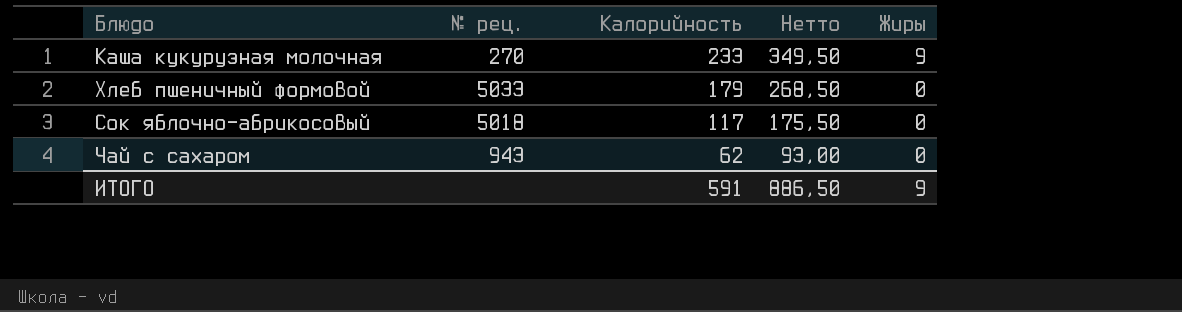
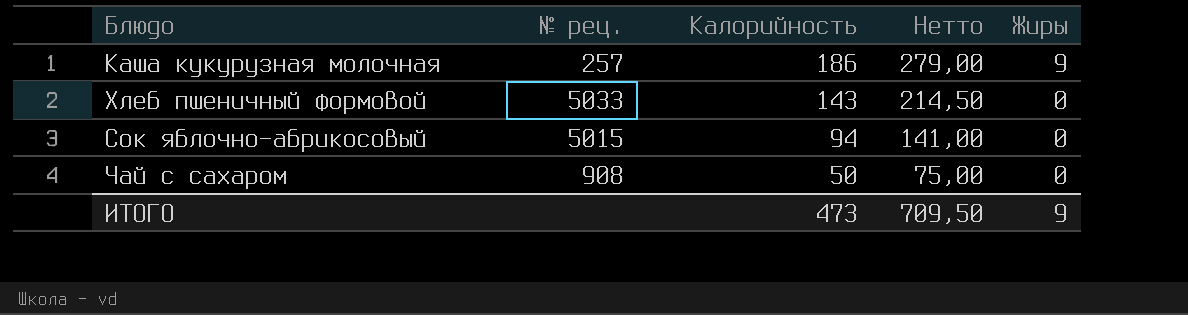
Каша кукурузная молочная | № рец.: 270 -> 257
Каша кукурузная молочная | Калорийность: 233 -> 186
Каша кукурузная молочная | Нетто: 349,50 -> 279,00
Хлеб пшеничный формовой | Калорийность: 179 -> 143
Хлеб пшеничный формовой | Нетто: 268,50 -> 214,50
Сок яблочно-абрикосовый | № рец.: 5018 -> 5015
Сок яблочно-абрикосовый | Калорийность: 117 -> 94
Сок яблочно-абрикосовый | Нетто: 175,50 -> 141,00
Чай с сахаром | № рец.: 943 -> 908
Чай с сахаром | Калорийность: 62 -> 50
Чай с сахаром | Нетто: 93,00 -> 75,00
ИТОГО | Калорийность: 591 -> 473
ИТОГО | Нетто: 886,50 -> 709,50

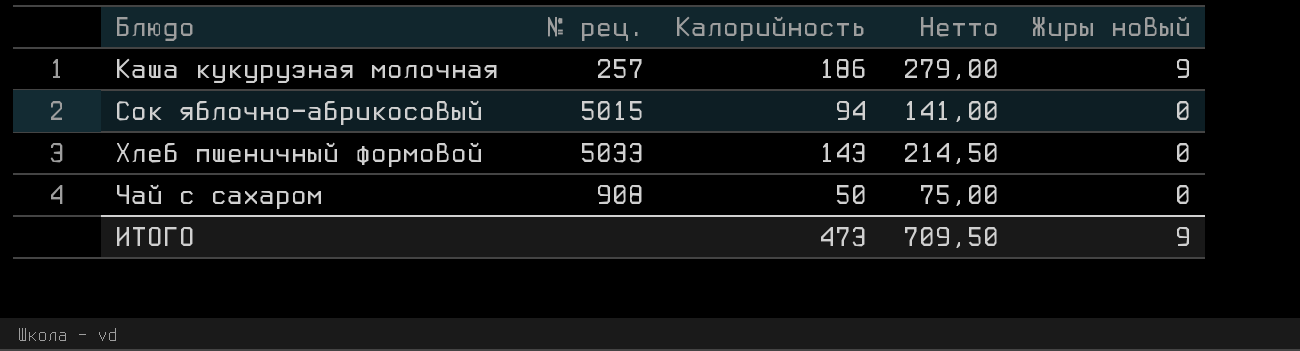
row order: Калорийность descending -> Блюдо ascending
column name: Жиры -> Жиры новый

